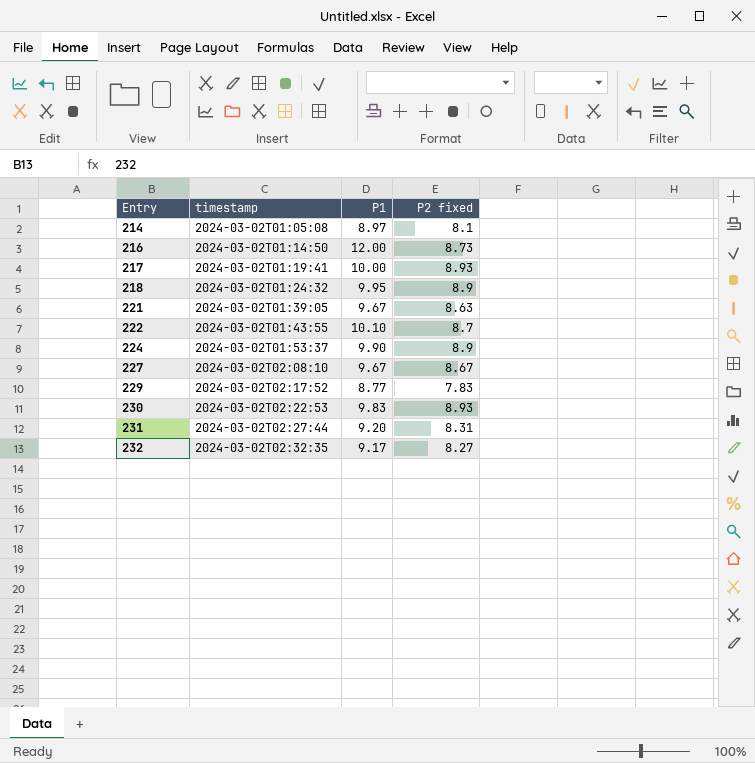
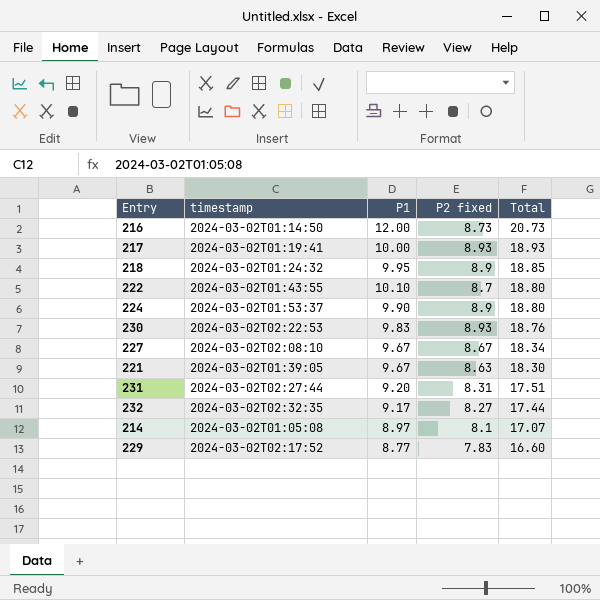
row order: Entry ascending -> Total descending
column Total | formula: none -> [P1] + [P2 fixed]

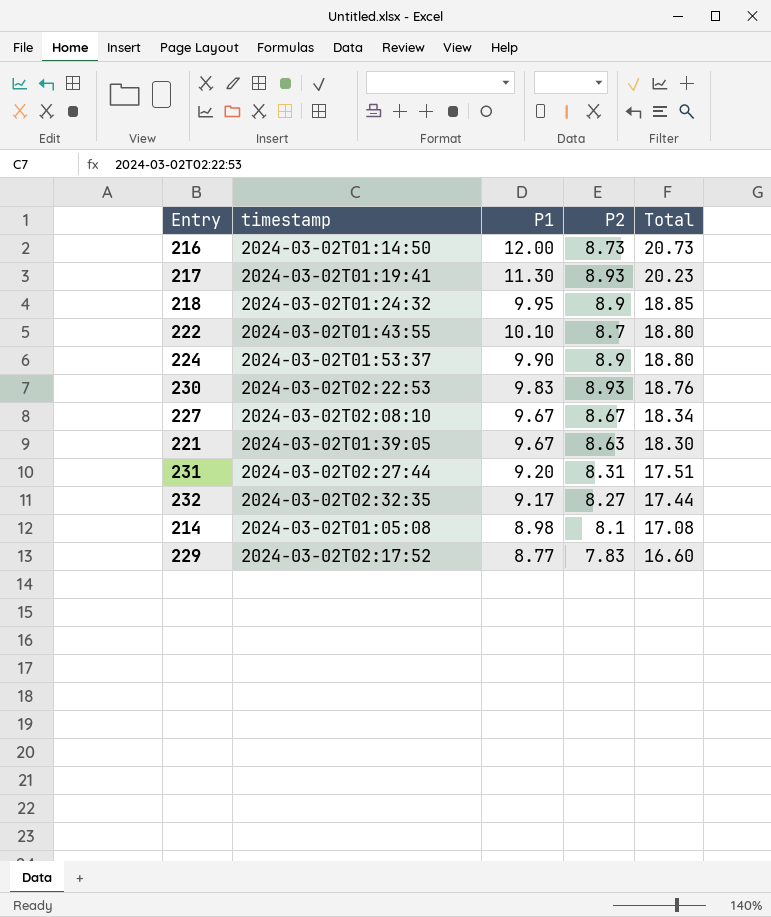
column name: P2 fixed -> P2
217 | P1: 10.00 -> 11.30
217 | Total: 18.93 -> 20.23
214 | P1: 8.97 -> 8.98
214 | Total: 17.07 -> 17.08

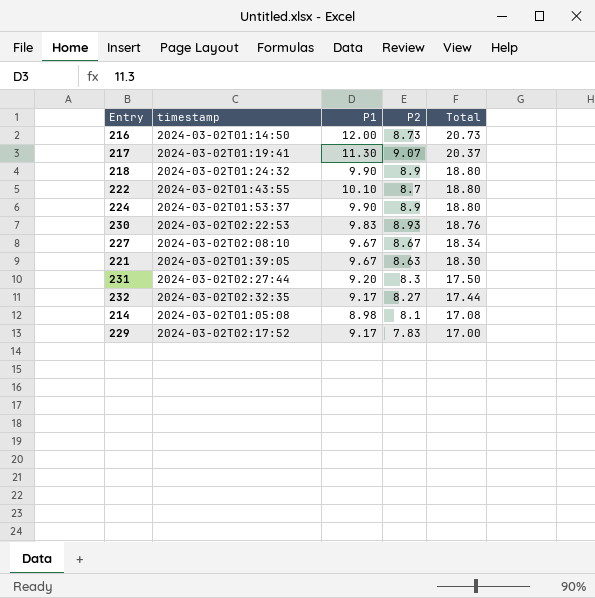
217 | P2: 8.93 -> 9.07
217 | Total: 20.23 -> 20.37
218 | P1: 9.95 -> 9.90
218 | Total: 18.85 -> 18.80
231 | P2: 8.31 -> 8.3
231 | Total: 17.51 -> 17.50
229 | P1: 8.77 -> 9.17
229 | Total: 16.60 -> 17.00

